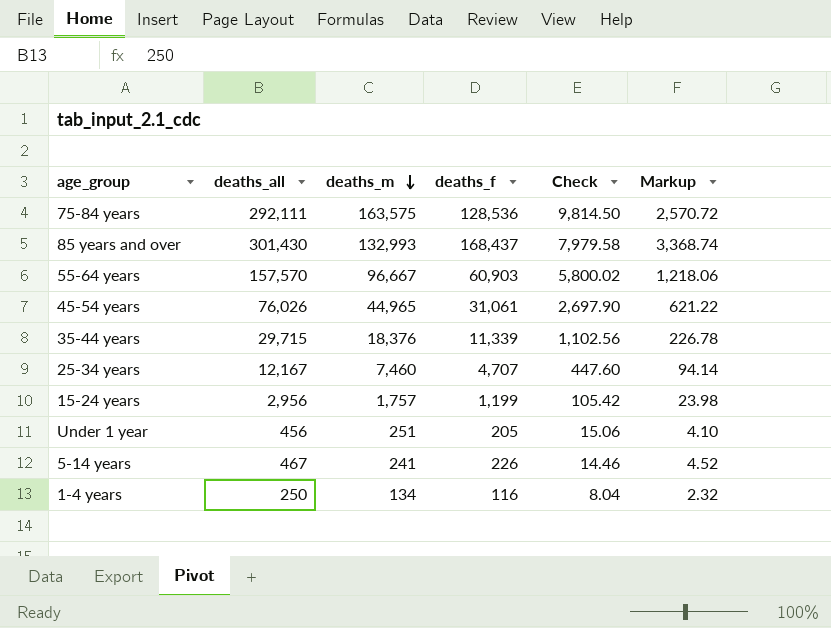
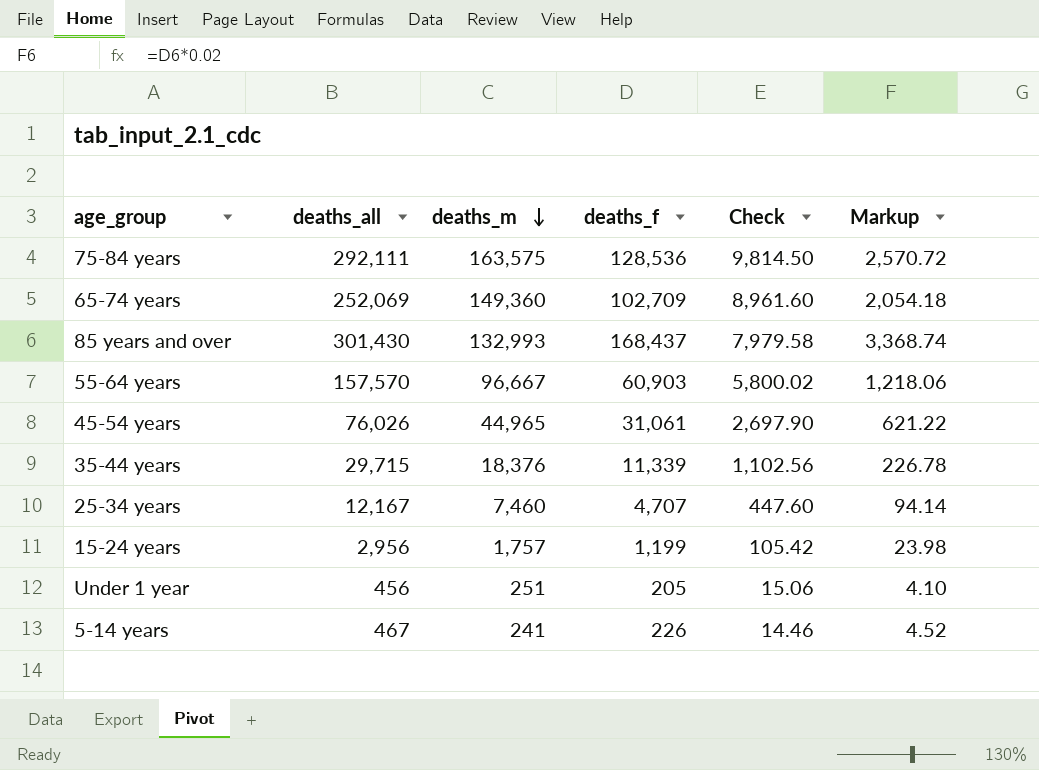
row 1-4 years: 250 | 134 | 116 | 8.04 | 2.32 -> none
row 65-74 years: none -> 252,069 | 149,360 | 102,709 | 8,961.60 | 2,054.18

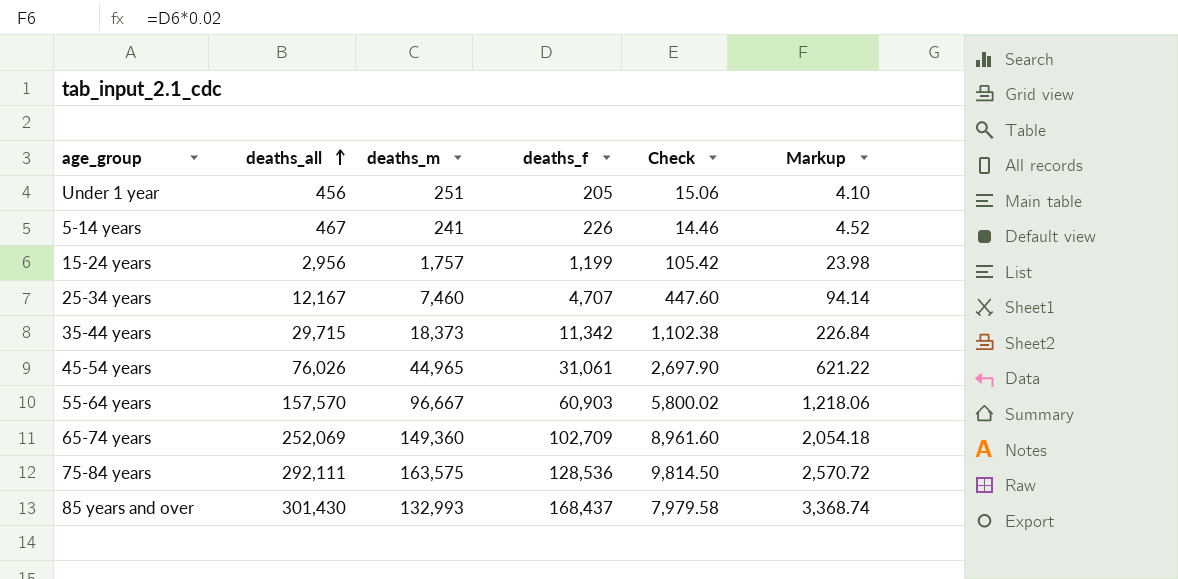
row order: deaths_m descending -> deaths_all ascending
35-44 years | deaths_m: 18,376 -> 18,373
35-44 years | deaths_f: 11,339 -> 11,342
35-44 years | Check: 1,102.56 -> 1,102.38
35-44 years | Markup: 226.78 -> 226.84

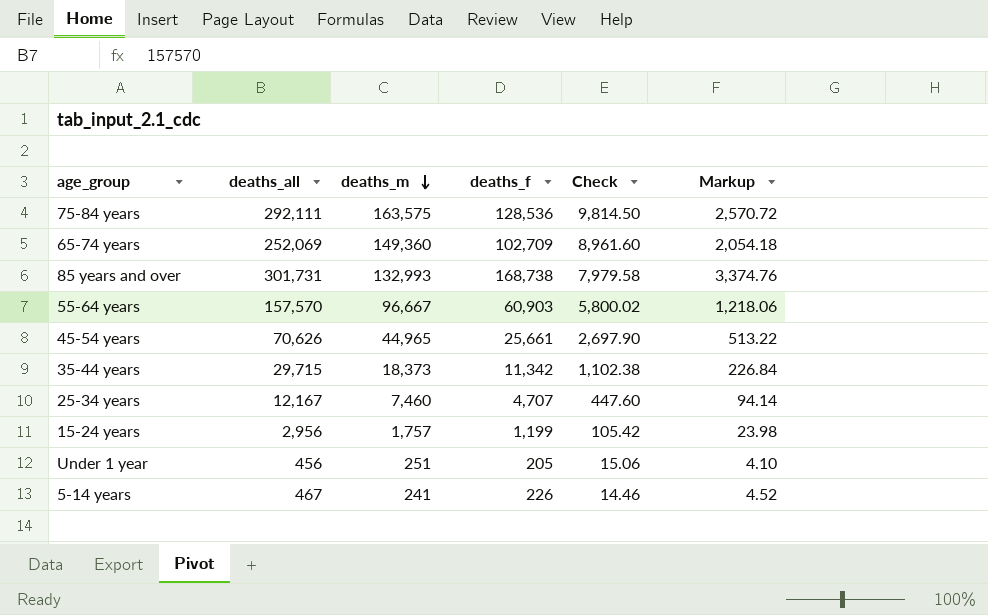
row order: deaths_all ascending -> deaths_m descending
85 years and over | deaths_all: 301,430 -> 301,731
85 years and over | deaths_f: 168,437 -> 168,738
85 years and over | Markup: 3,368.74 -> 3,374.76
45-54 years | deaths_all: 76,026 -> 70,626
45-54 years | deaths_f: 31,061 -> 25,661
45-54 years | Markup: 621.22 -> 513.22

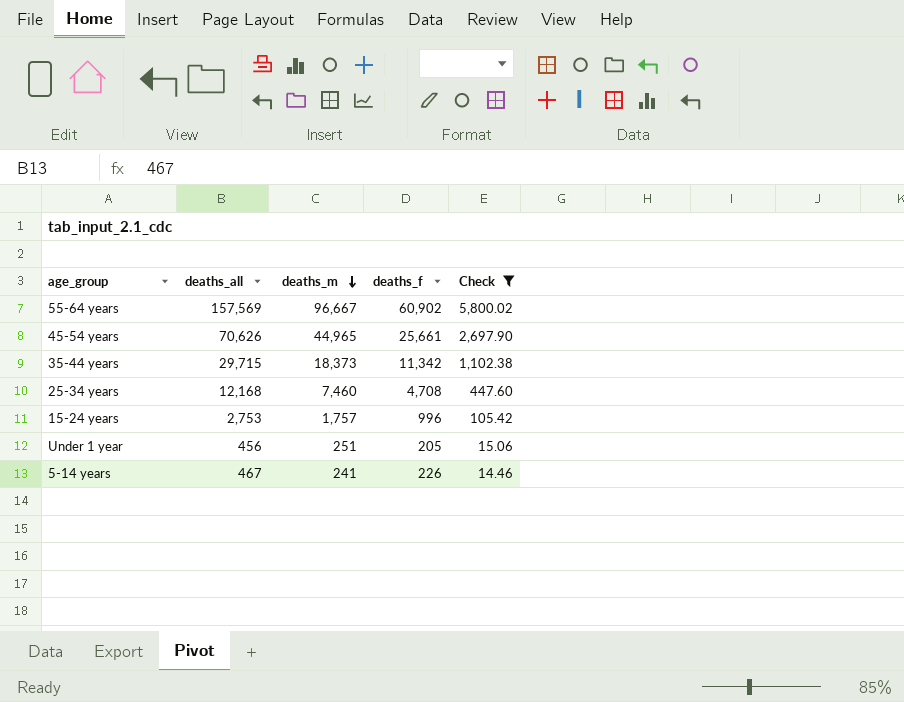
filter: none -> Check <= 5,800.02
column Markup | formula: [deaths_f] * 0.02 -> none
55-64 years | deaths_all: 157,570 -> 157,569
55-64 years | deaths_f: 60,903 -> 60,902
25-34 years | deaths_all: 12,167 -> 12,168
25-34 years | deaths_f: 4,707 -> 4,708
15-24 years | deaths_all: 2,956 -> 2,753
15-24 years | deaths_f: 1,199 -> 996

